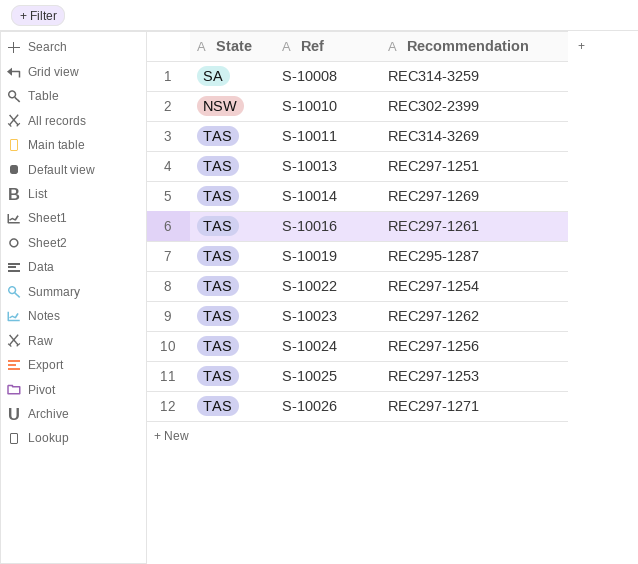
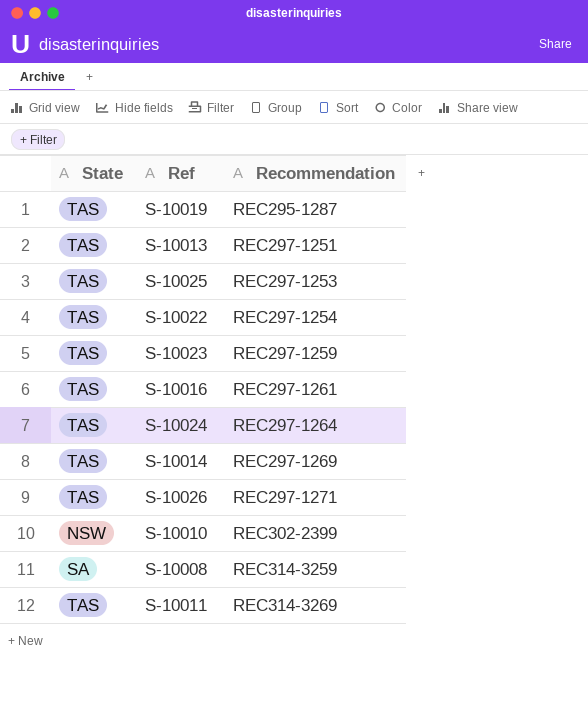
row order: Ref ascending -> Recommendation ascending
S-10023 | Recommendation: REC297-1262 -> REC297-1259
S-10024 | Recommendation: REC297-1256 -> REC297-1264

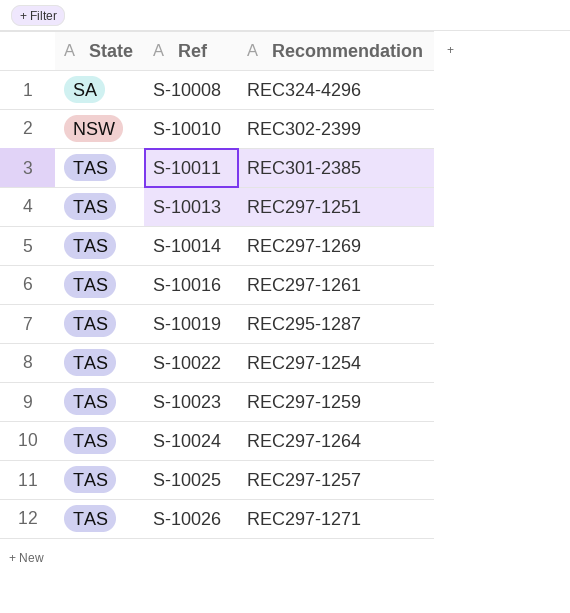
row order: Recommendation ascending -> Ref ascending
S-10008 | Recommendation: REC314-3259 -> REC324-4296
S-10011 | Recommendation: REC314-3269 -> REC301-2385
S-10025 | Recommendation: REC297-1253 -> REC297-1257

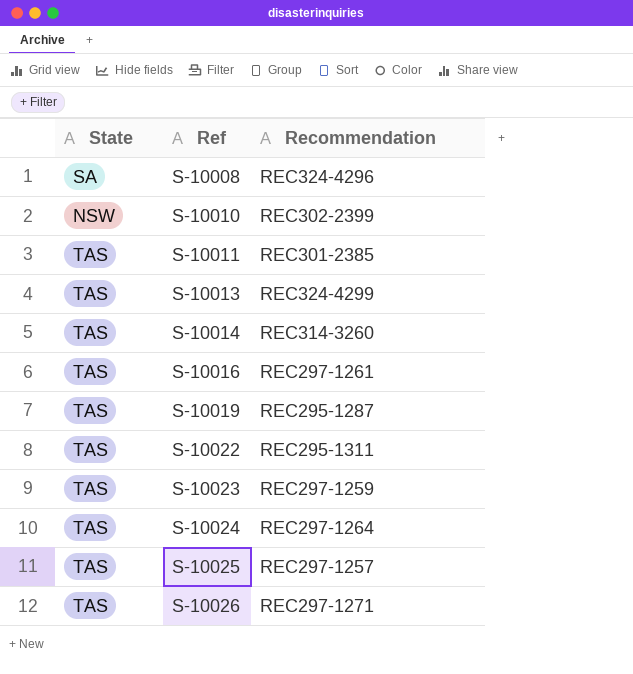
S-10013 | Recommendation: REC297-1251 -> REC324-4299
S-10014 | Recommendation: REC297-1269 -> REC314-3260
S-10022 | Recommendation: REC297-1254 -> REC295-1311

